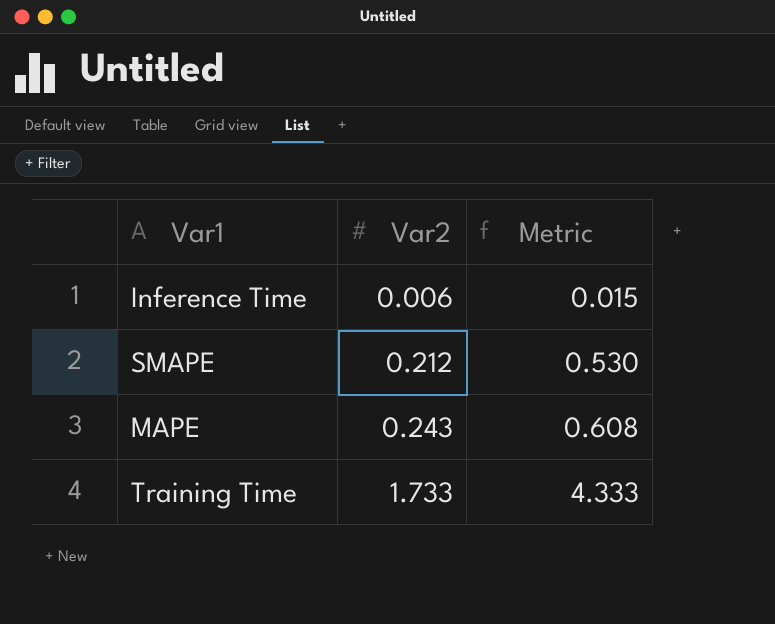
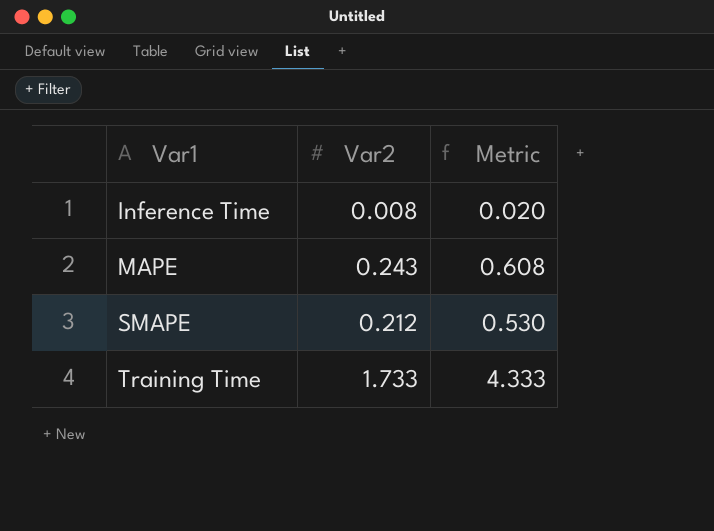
row order: Var2 ascending -> Var1 ascending
Inference Time | Var2: 0.006 -> 0.008
Inference Time | Metric: 0.015 -> 0.020

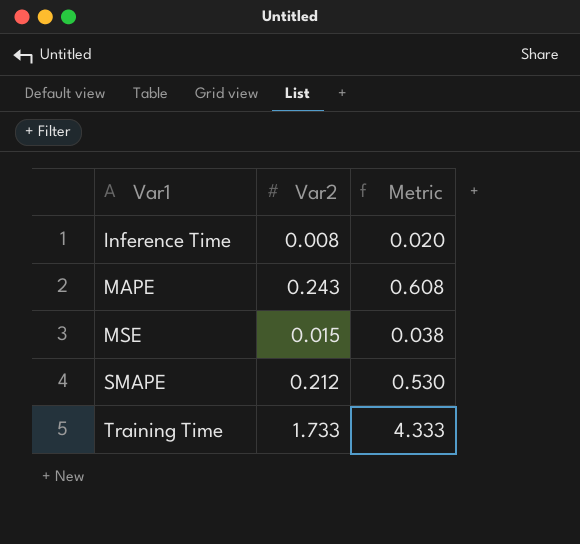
row MSE: none -> 0.015 | 0.038

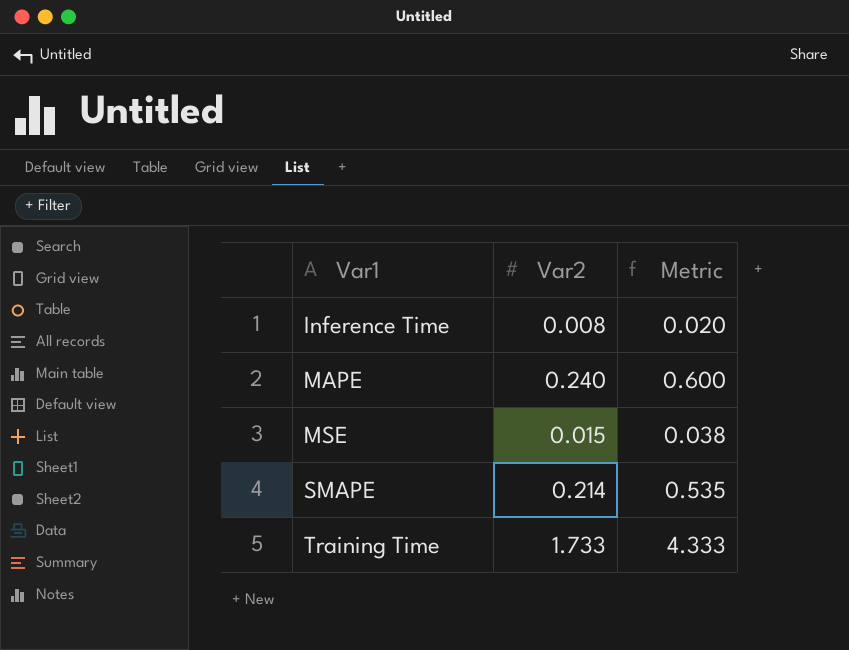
MAPE | Var2: 0.243 -> 0.240
MAPE | Metric: 0.608 -> 0.600
SMAPE | Var2: 0.212 -> 0.214
SMAPE | Metric: 0.530 -> 0.535

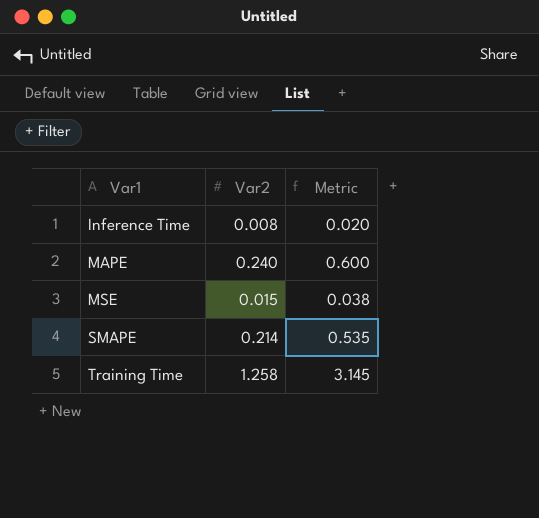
Training Time | Var2: 1.733 -> 1.258
Training Time | Metric: 4.333 -> 3.145

